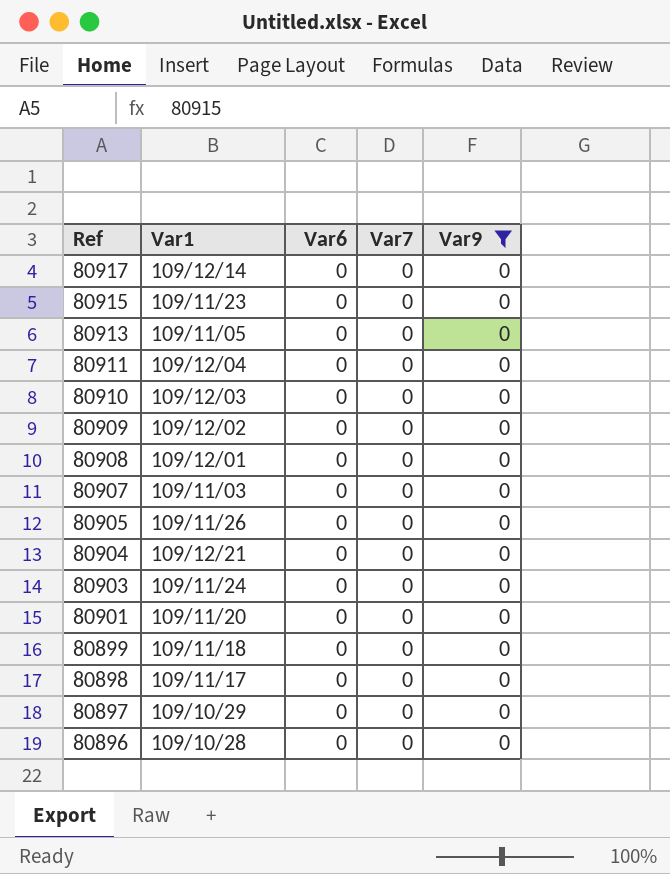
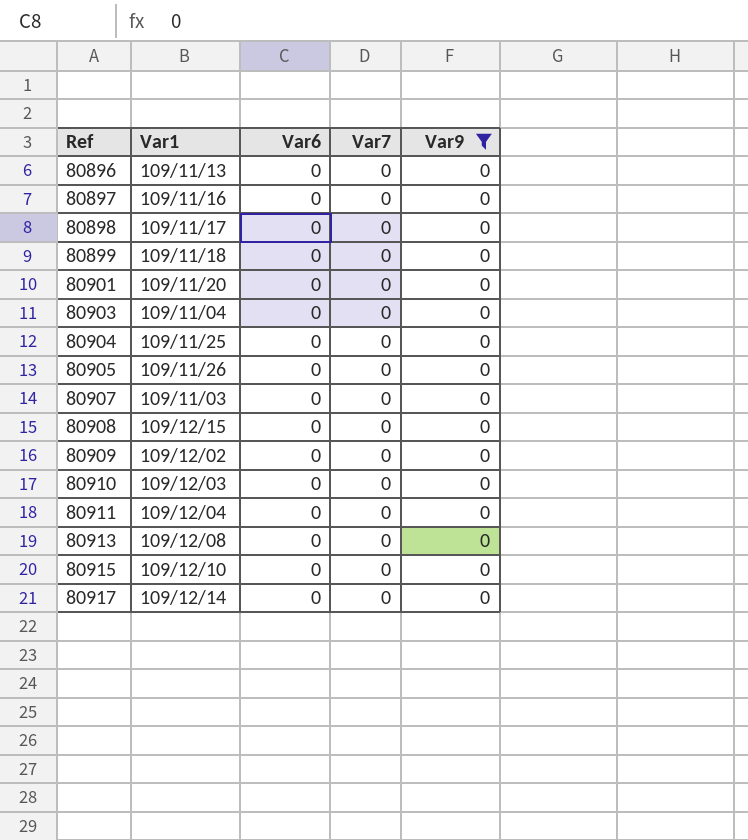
row order: Ref descending -> Ref ascending
80896 | Var1: 109/10/28 -> 109/11/13
80897 | Var1: 109/10/29 -> 109/11/16
80903 | Var1: 109/11/24 -> 109/11/04
80904 | Var1: 109/12/21 -> 109/11/25
80908 | Var1: 109/12/01 -> 109/12/15
80913 | Var1: 109/11/05 -> 109/12/08
80915 | Var1: 109/11/23 -> 109/12/10

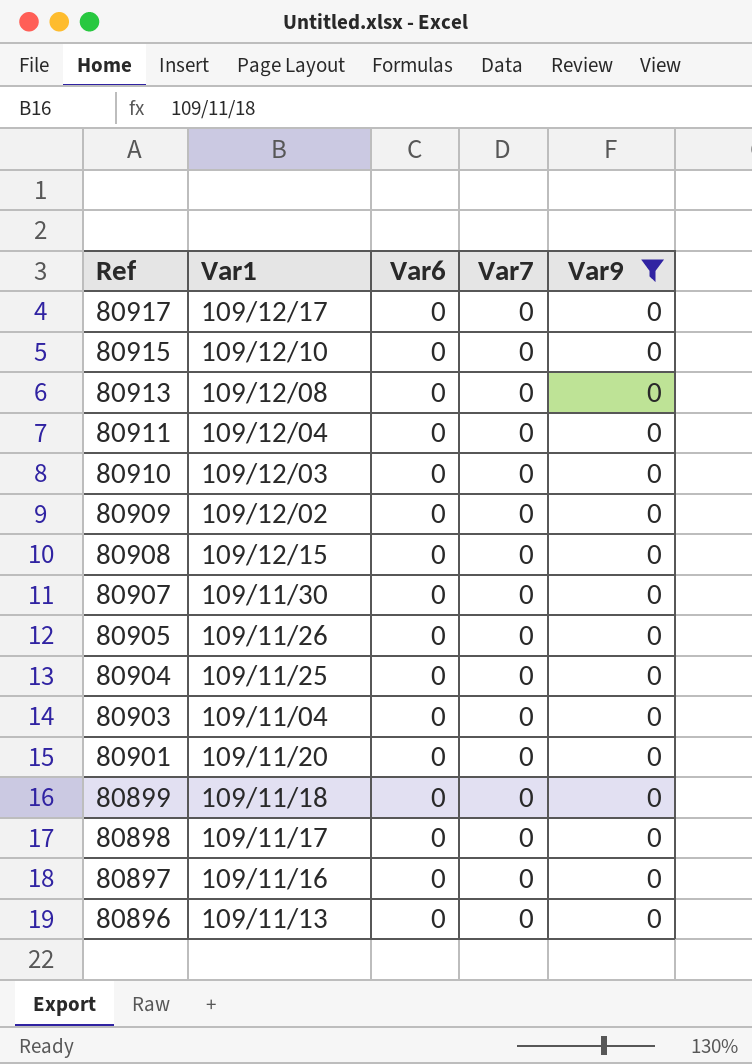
row order: Ref ascending -> Ref descending
80917 | Var1: 109/12/14 -> 109/12/17
80907 | Var1: 109/11/03 -> 109/11/30

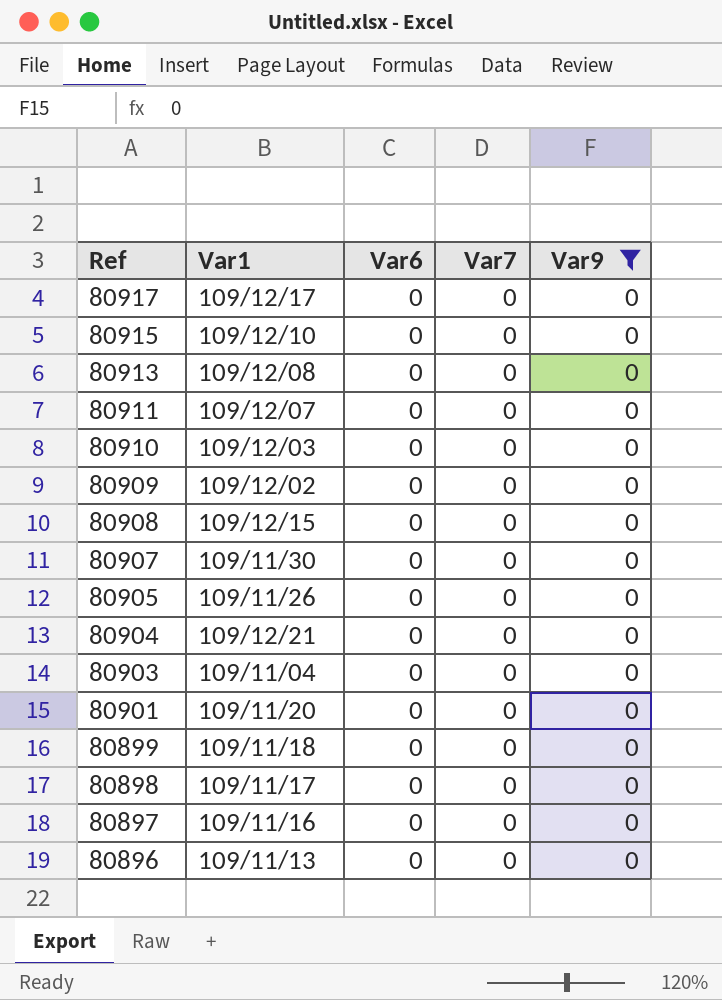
80911 | Var1: 109/12/04 -> 109/12/07
80904 | Var1: 109/11/25 -> 109/12/21

